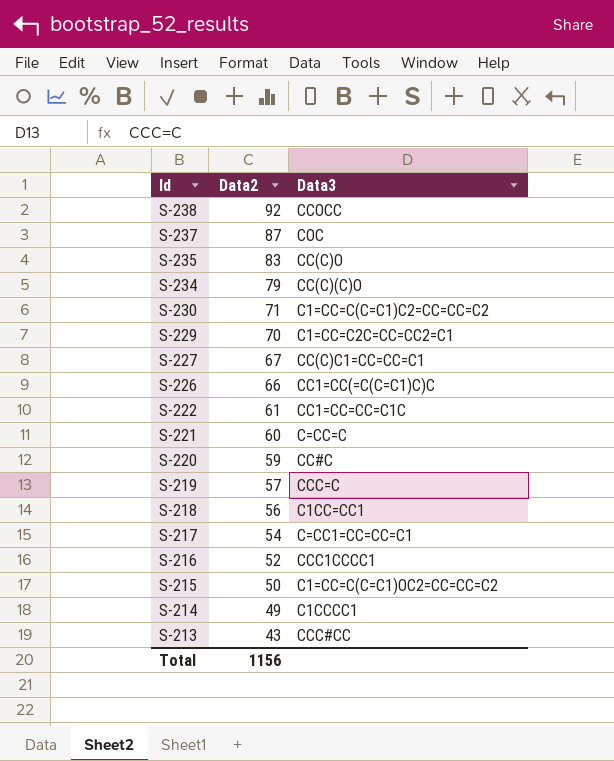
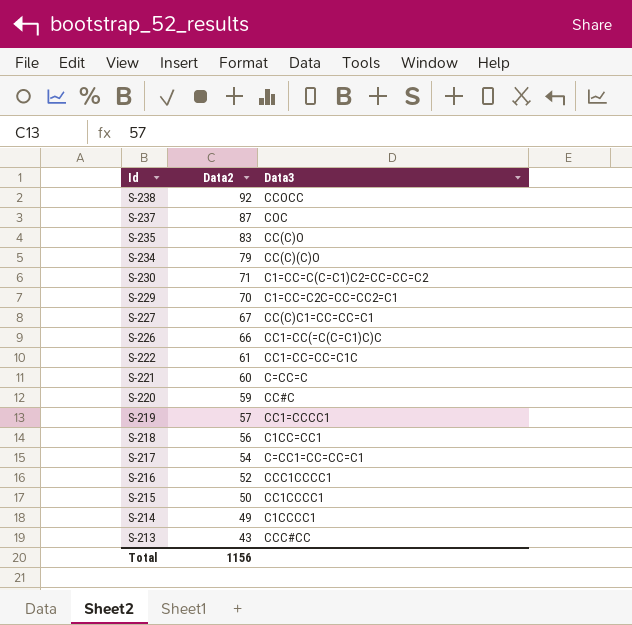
S-219 | Data3: CCC=C -> CC1=CCCC1
S-215 | Data3: C1=CC=C(C=C1)OC2=CC=CC=C2 -> CC1CCCC1

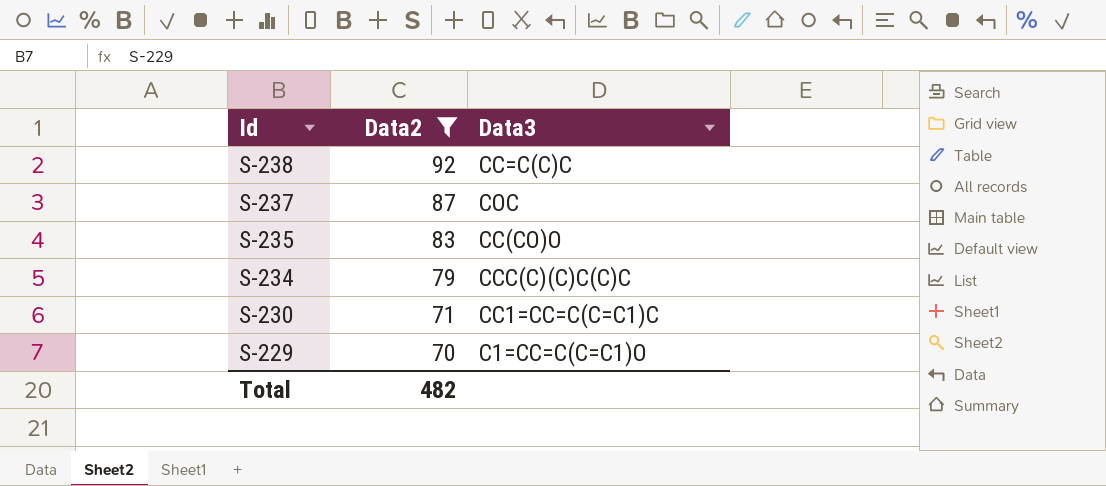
filter: none -> Data2 >= 70
S-238 | Data3: CCOCC -> CC=C(C)C
S-235 | Data3: CC(C)O -> CC(CO)O
S-234 | Data3: CC(C)(C)O -> CCC(C)(C)C(C)C
S-230 | Data3: C1=CC=C(C=C1)C2=CC=CC=C2 -> CC1=CC=C(C=C1)C
S-229 | Data3: C1=CC=C2C=CC=CC2=C1 -> C1=CC=C(C=C1)O
Total | Data2: 1156 -> 482

